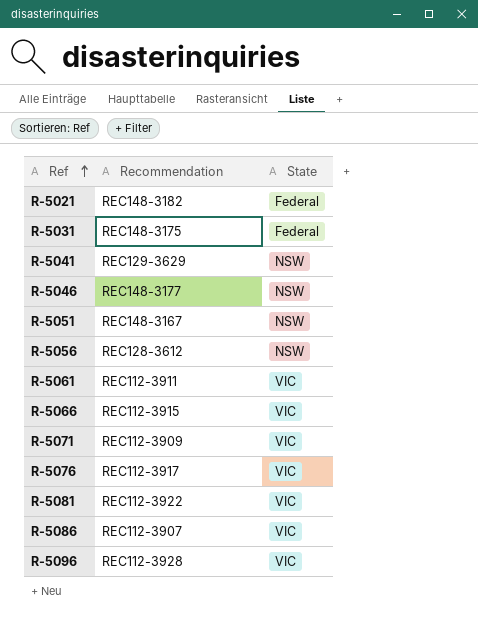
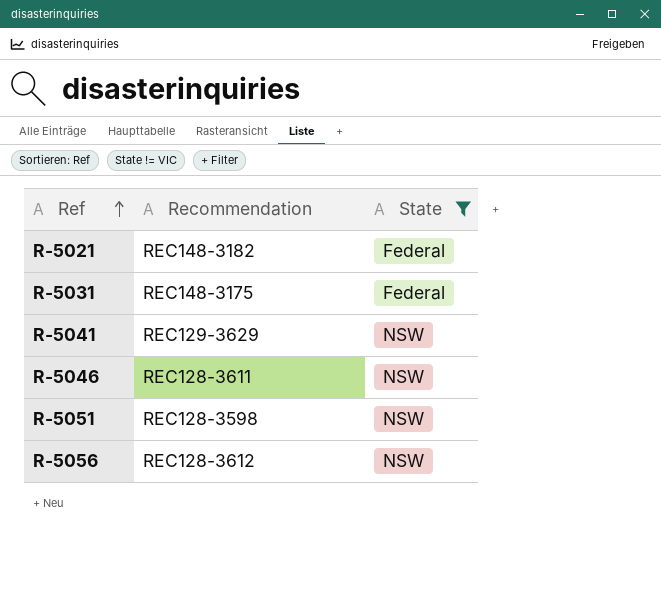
filter: none -> State != VIC
R-5046 | Recommendation: REC148-3177 -> REC128-3611
R-5051 | Recommendation: REC148-3167 -> REC128-3598

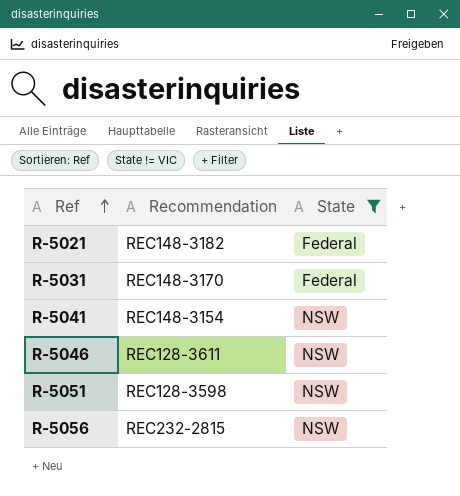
R-5031 | Recommendation: REC148-3175 -> REC148-3170
R-5041 | Recommendation: REC129-3629 -> REC148-3154
R-5056 | Recommendation: REC128-3612 -> REC232-2815

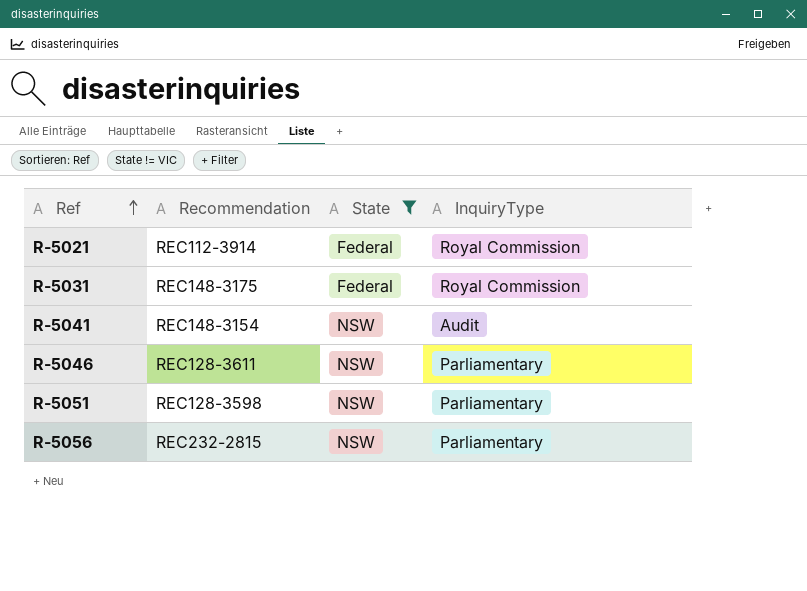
column InquiryType | position: none -> 4
R-5021 | Recommendation: REC148-3182 -> REC112-3914
R-5031 | Recommendation: REC148-3170 -> REC148-3175

